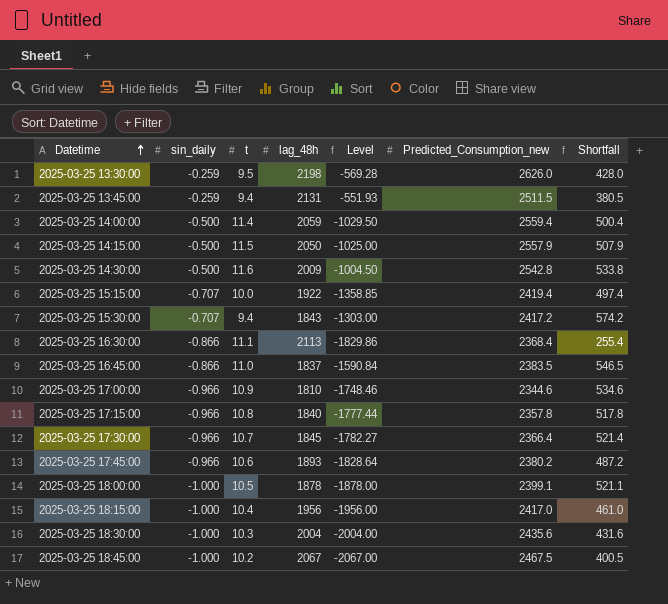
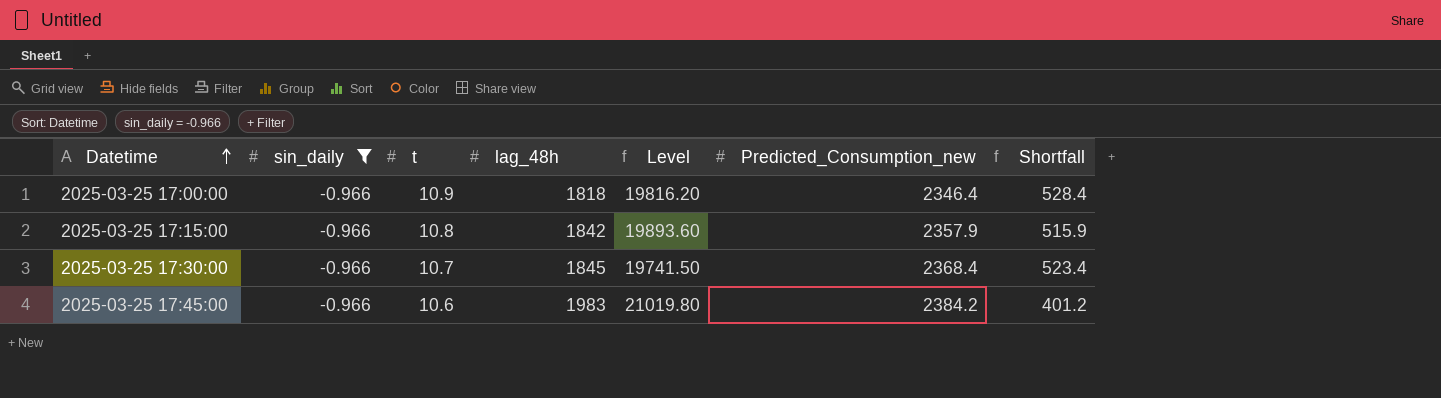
filter: none -> sin_daily = -0.966
column Level | formula: [sin_daily] * [lag_48h] -> [t] * [lag_48h]
2025-03-25 17:00:00 | lag_48h: 1810 -> 1818
2025-03-25 17:00:00 | Predicted_Consumption_new: 2344.6 -> 2346.4
2025-03-25 17:00:00 | Shortfall: 534.6 -> 528.4
2025-03-25 17:15:00 | lag_48h: 1840 -> 1842
2025-03-25 17:15:00 | Predicted_Consumption_new: 2357.8 -> 2357.9
2025-03-25 17:15:00 | Shortfall: 517.8 -> 515.9
2025-03-25 17:30:00 | Predicted_Consumption_new: 2366.4 -> 2368.4
2025-03-25 17:30:00 | Shortfall: 521.4 -> 523.4
2025-03-25 17:45:00 | lag_48h: 1893 -> 1983
2025-03-25 17:45:00 | Predicted_Consumption_new: 2380.2 -> 2384.2
2025-03-25 17:45:00 | Shortfall: 487.2 -> 401.2

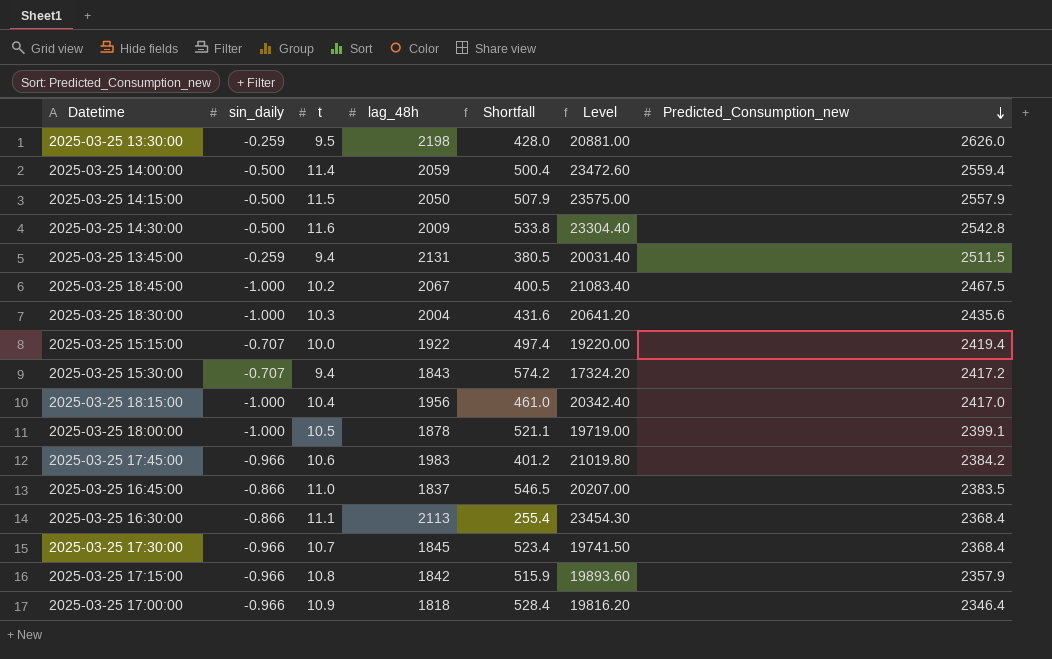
filter: sin_daily = -0.966 -> none
row order: Datetime ascending -> Predicted_Consumption_new descending
column Shortfall | position: 7 -> 5

